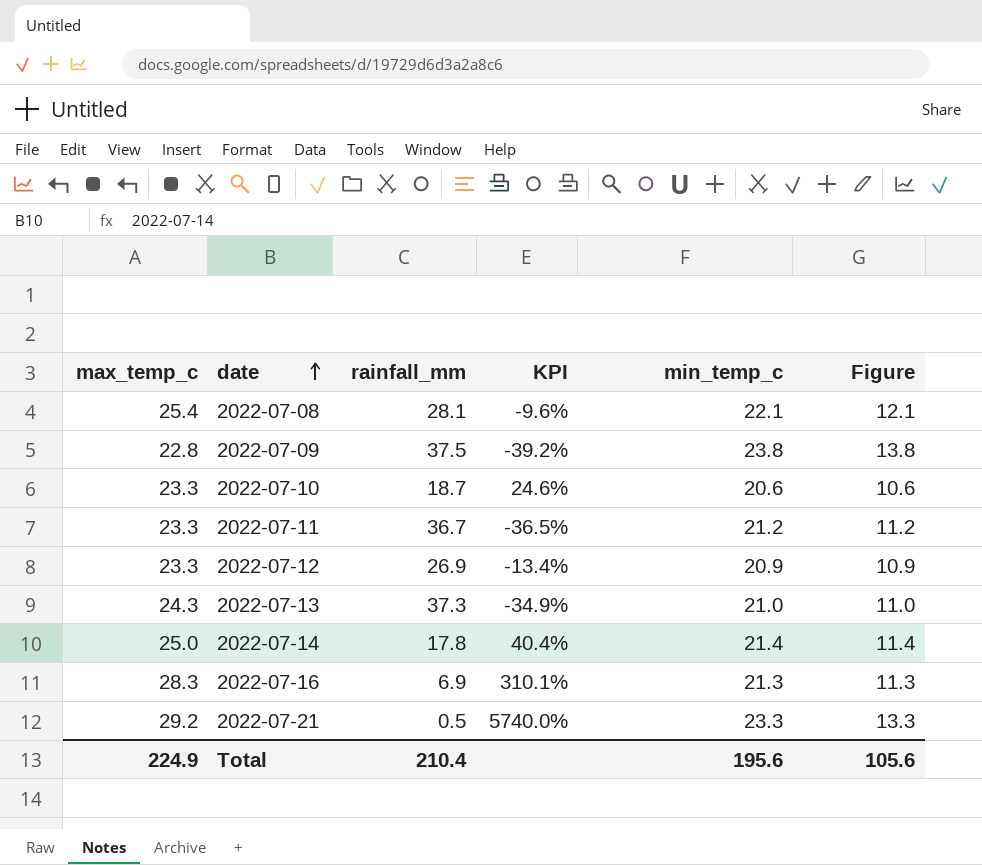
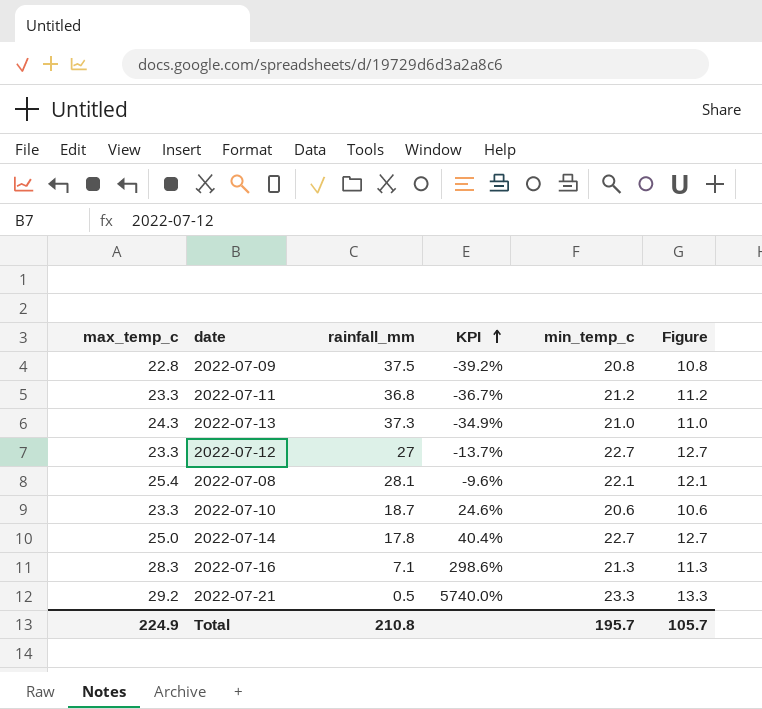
row order: date ascending -> KPI ascending
2022-07-09 | min_temp_c: 23.8 -> 20.8
2022-07-09 | Figure: 13.8 -> 10.8
2022-07-11 | rainfall_mm: 36.7 -> 36.8
2022-07-11 | KPI: -36.5% -> -36.7%
2022-07-12 | rainfall_mm: 26.9 -> 27
2022-07-12 | KPI: -13.4% -> -13.7%
2022-07-12 | min_temp_c: 20.9 -> 22.7
2022-07-12 | Figure: 10.9 -> 12.7
2022-07-14 | min_temp_c: 21.4 -> 22.7
2022-07-14 | Figure: 11.4 -> 12.7
2022-07-16 | rainfall_mm: 6.9 -> 7.1
2022-07-16 | KPI: 310.1% -> 298.6%
Total | rainfall_mm: 210.4 -> 210.8
Total | min_temp_c: 195.6 -> 195.7
Total | Figure: 105.6 -> 105.7

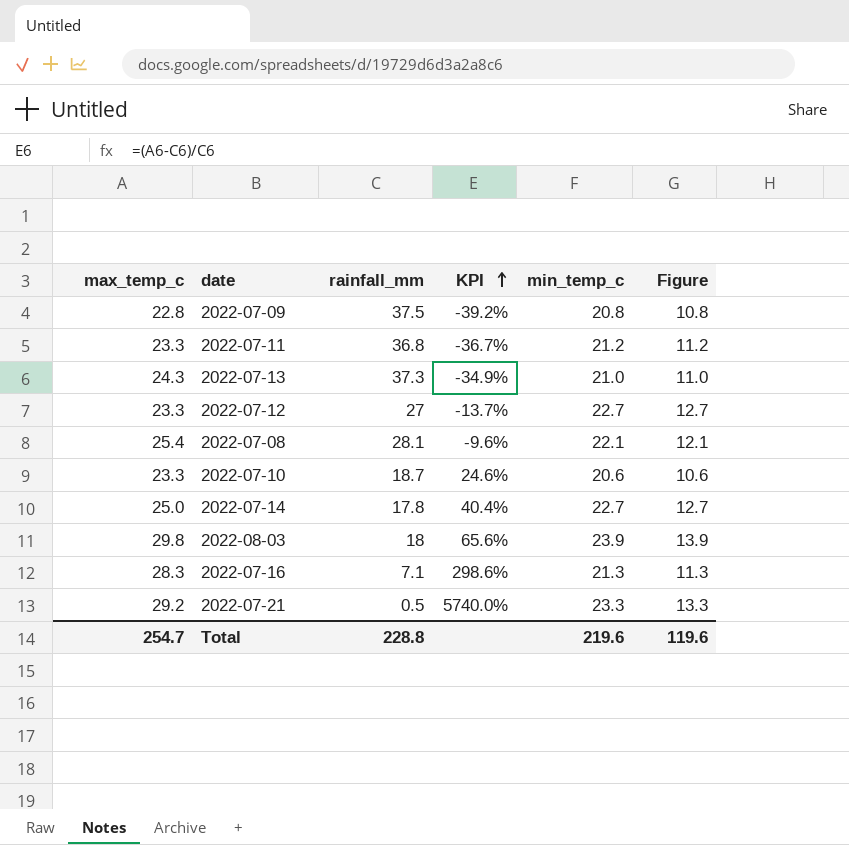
row 2022-08-03: none -> 29.8 | 18 | 65.6% | 23.9 | 13.9
Total | max_temp_c: 224.9 -> 254.7
Total | rainfall_mm: 210.8 -> 228.8
Total | min_temp_c: 195.7 -> 219.6
Total | Figure: 105.7 -> 119.6

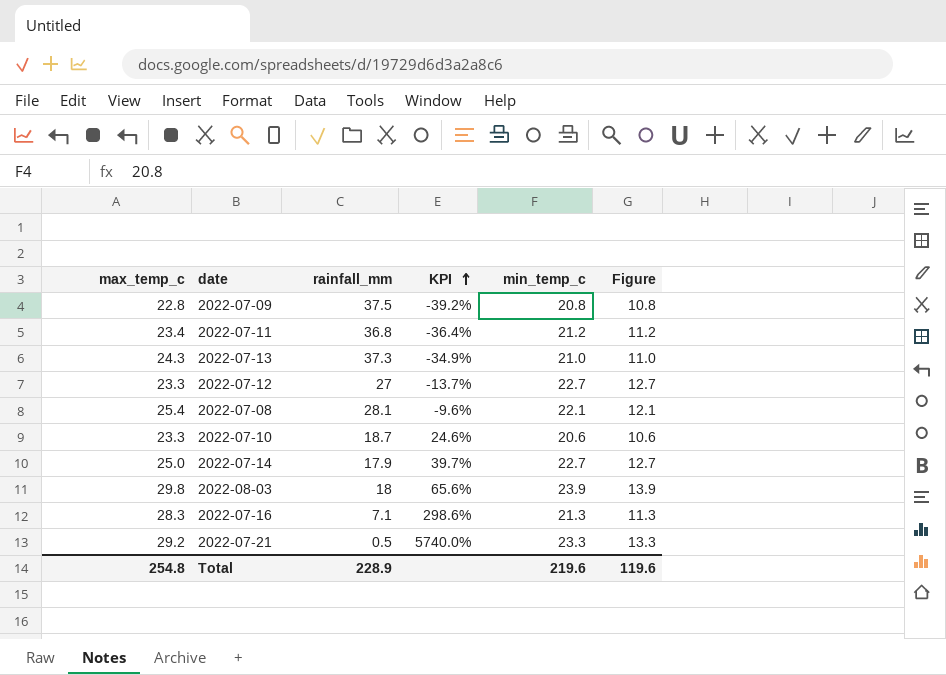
2022-07-11 | max_temp_c: 23.3 -> 23.4
2022-07-11 | KPI: -36.7% -> -36.4%
2022-07-14 | rainfall_mm: 17.8 -> 17.9
2022-07-14 | KPI: 40.4% -> 39.7%
Total | max_temp_c: 254.7 -> 254.8
Total | rainfall_mm: 228.8 -> 228.9

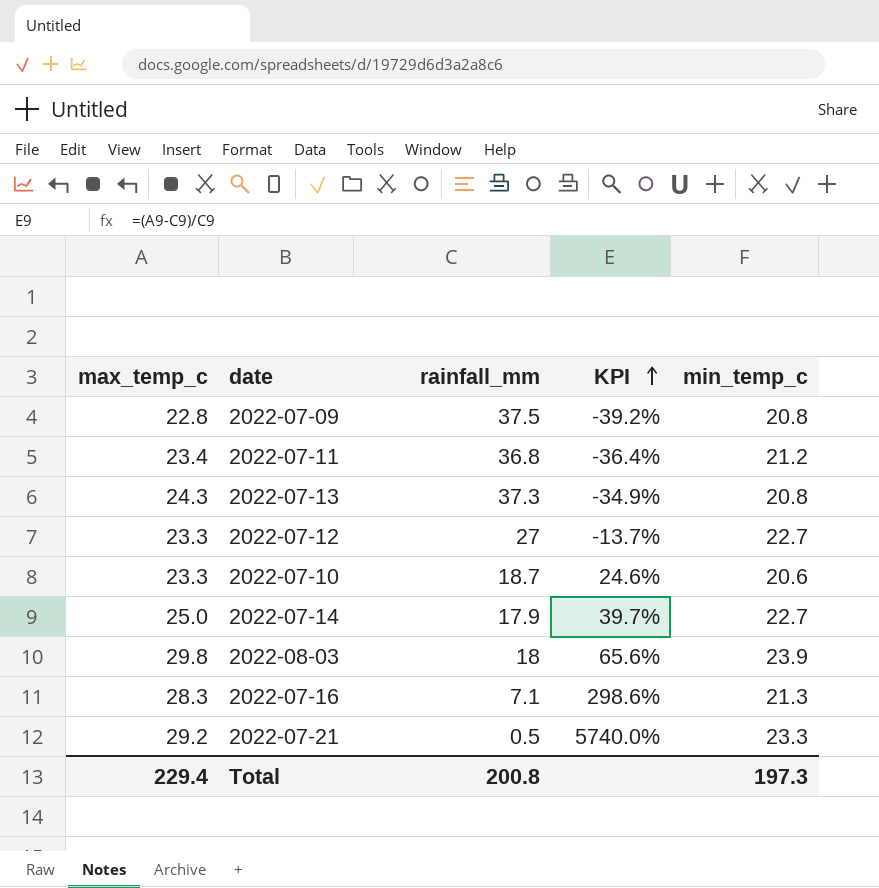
column Figure | formula: [min_temp_c] - 10 -> none
row 2022-07-08: 25.4 | 28.1 | -9.6% | 22.1 | 12.1 -> none
2022-07-13 | min_temp_c: 21.0 -> 20.8
Total | max_temp_c: 254.8 -> 229.4
Total | rainfall_mm: 228.9 -> 200.8
Total | min_temp_c: 219.6 -> 197.3

